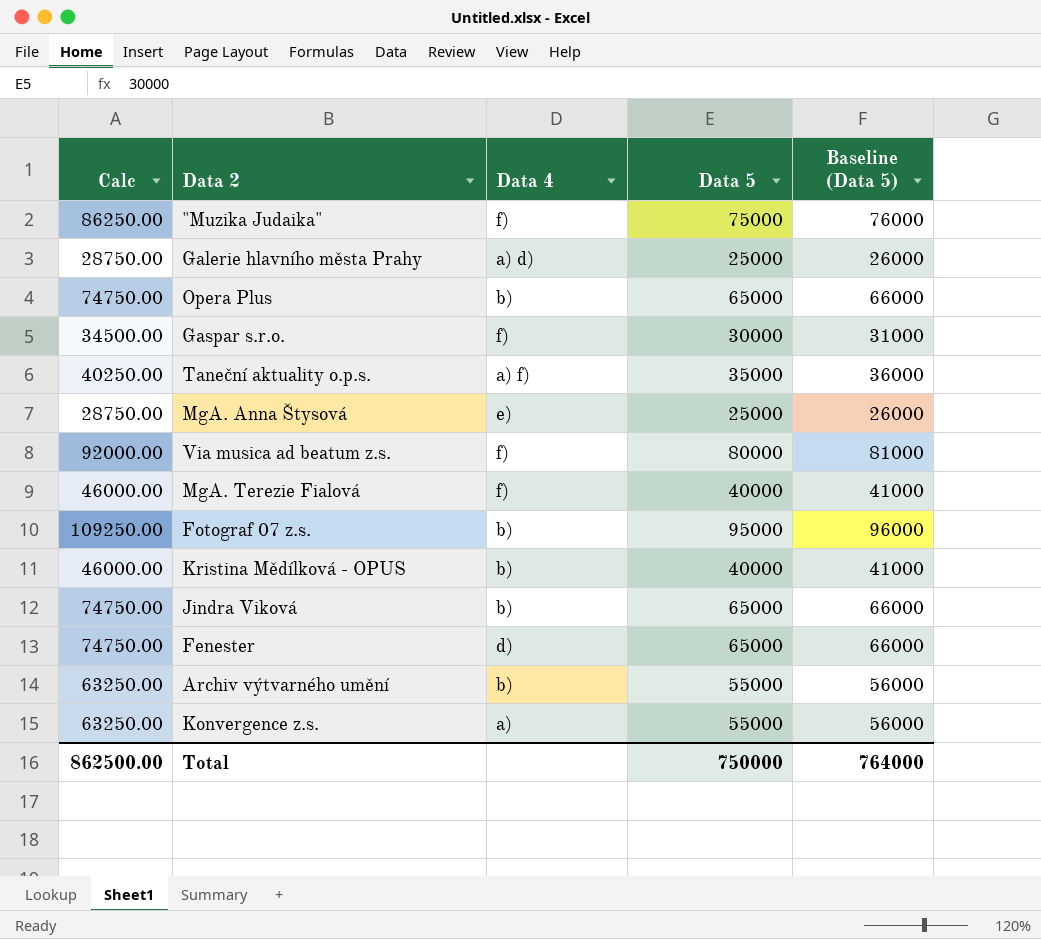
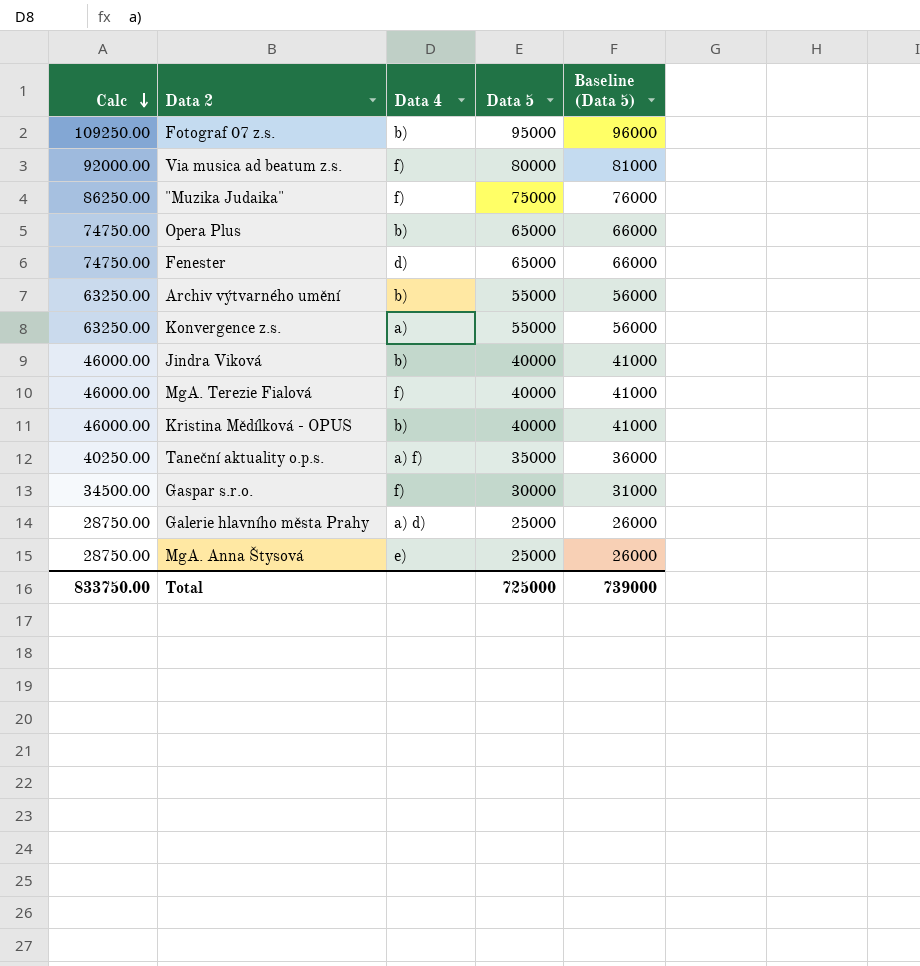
row order: none -> Calc descending
Jindra Viková | Calc: 74750.00 -> 46000.00
Jindra Viková | Data 5: 65000 -> 40000
Jindra Viková | Baseline (Data 5): 66000 -> 41000
Total | Calc: 862500.00 -> 833750.00
Total | Data 5: 750000 -> 725000
Total | Baseline (Data 5): 764000 -> 739000

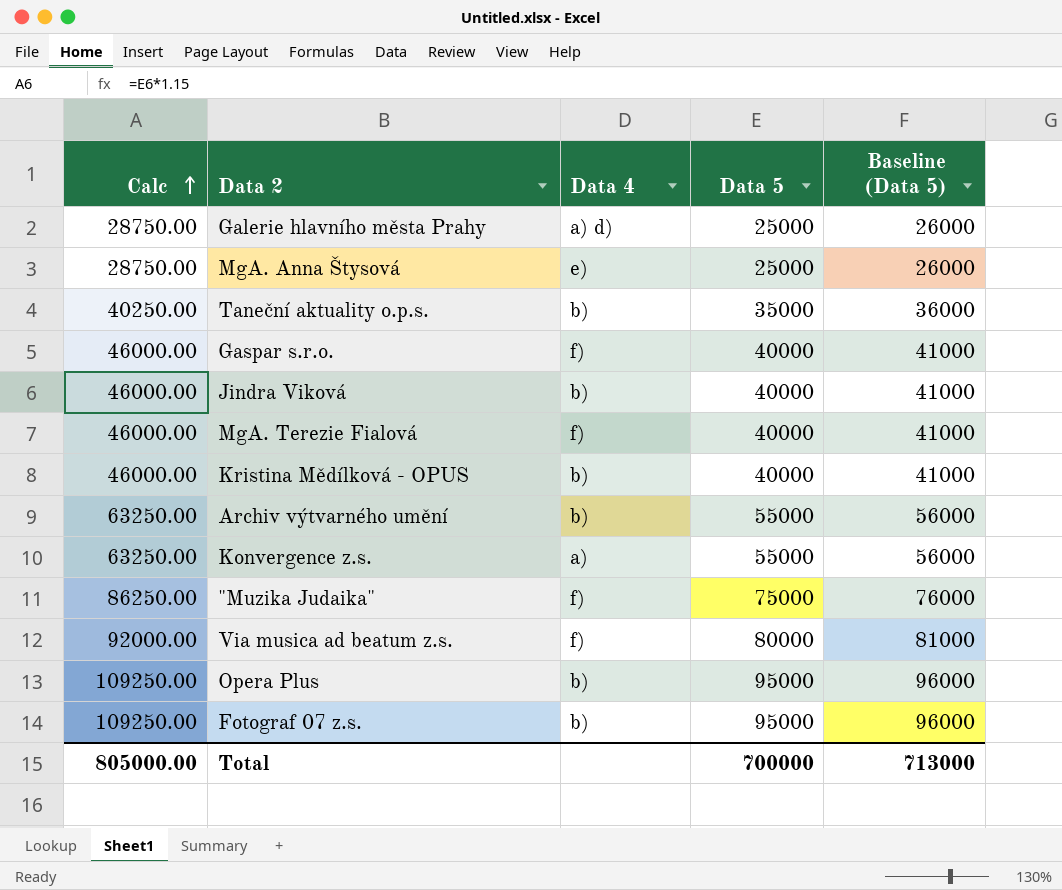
row order: Calc descending -> Calc ascending
row Fenester: 74750.00 | d) | 65000 | 66000 -> none
Taneční aktuality o.p.s. | Data 4: a) f) -> b)
Gaspar s.r.o. | Calc: 34500.00 -> 46000.00
Gaspar s.r.o. | Data 5: 30000 -> 40000
Gaspar s.r.o. | Baseline (Data 5): 31000 -> 41000
Opera Plus | Calc: 74750.00 -> 109250.00
Opera Plus | Data 5: 65000 -> 95000
Opera Plus | Baseline (Data 5): 66000 -> 96000
Total | Calc: 833750.00 -> 805000.00
Total | Data 5: 725000 -> 700000
Total | Baseline (Data 5): 739000 -> 713000

